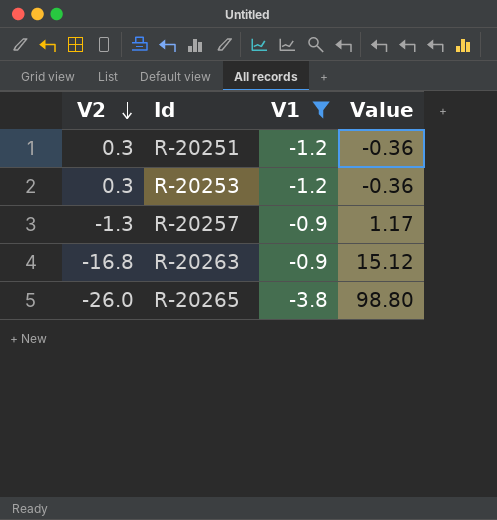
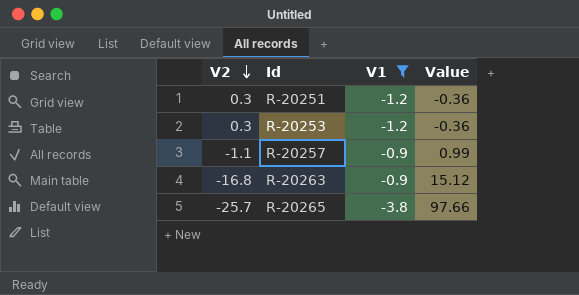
R-20257 | V2: -1.3 -> -1.1
R-20257 | Value: 1.17 -> 0.99
R-20265 | V2: -26.0 -> -25.7
R-20265 | Value: 98.80 -> 97.66

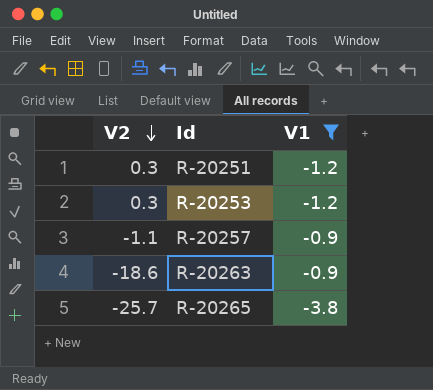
column Value | formula: [V2] * [V1] -> none
R-20263 | V2: -16.8 -> -18.6

